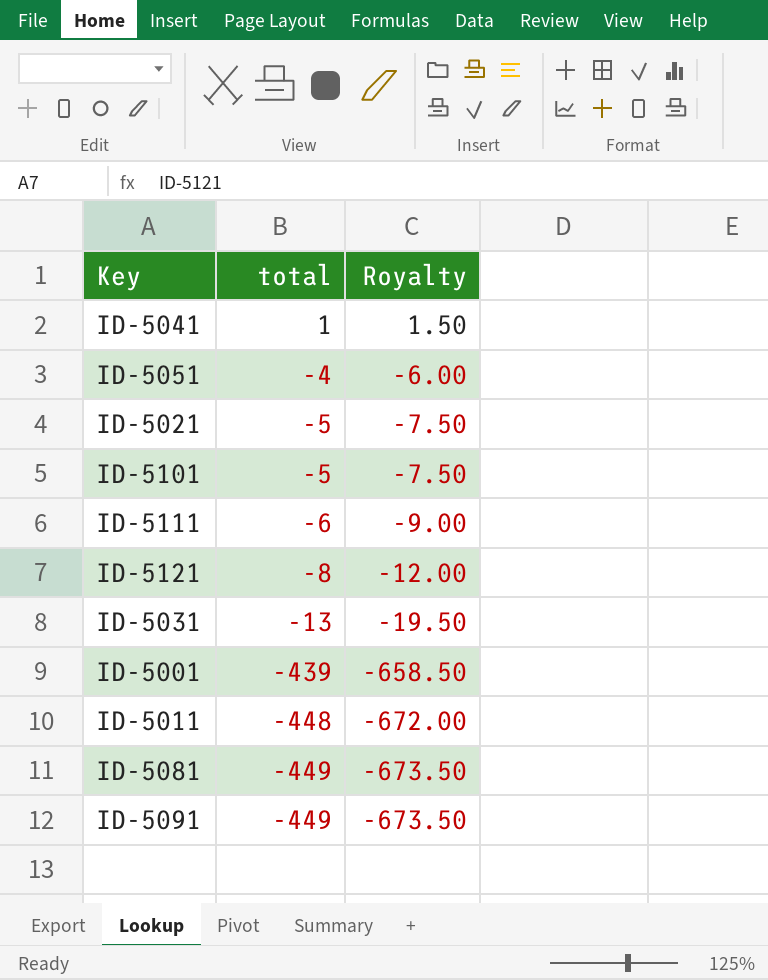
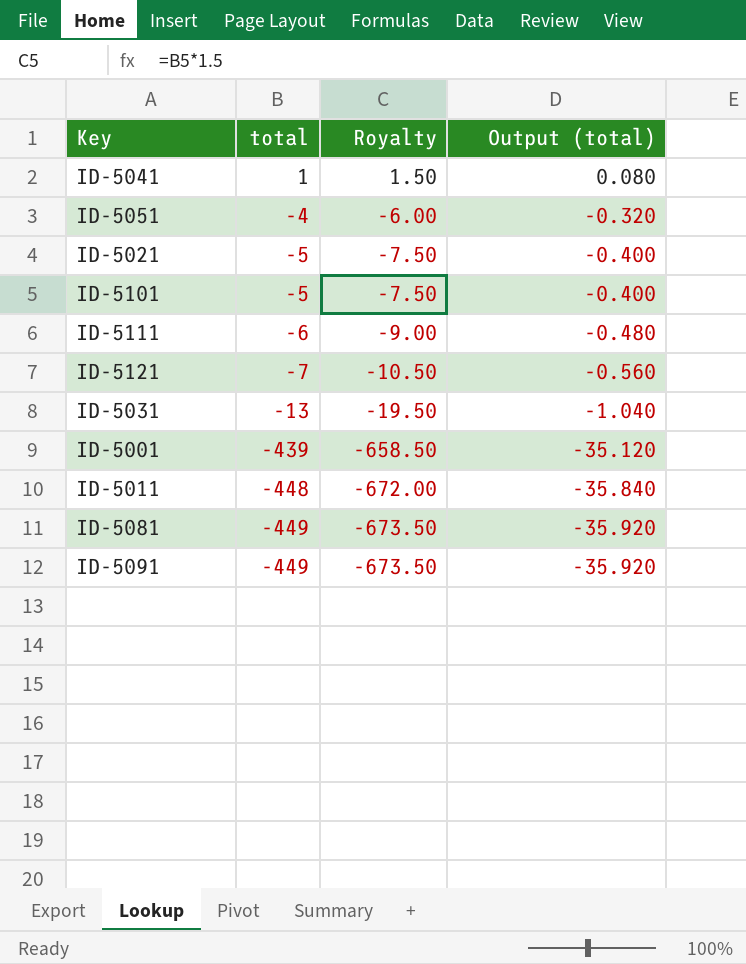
column Output (total) | formula: none -> [total] * 0.08
ID-5121 | total: -8 -> -7
ID-5121 | Royalty: -12.00 -> -10.50

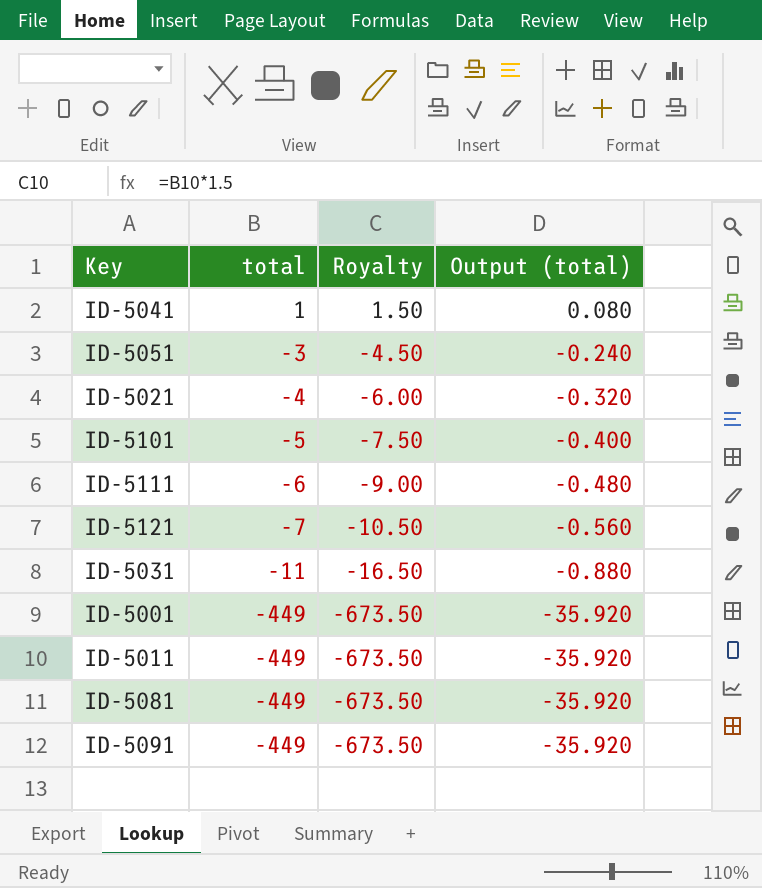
ID-5051 | total: -4 -> -3
ID-5051 | Royalty: -6.00 -> -4.50
ID-5051 | Output (total): -0.320 -> -0.240
ID-5021 | total: -5 -> -4
ID-5021 | Royalty: -7.50 -> -6.00
ID-5021 | Output (total): -0.400 -> -0.320
ID-5031 | total: -13 -> -11
ID-5031 | Royalty: -19.50 -> -16.50
ID-5031 | Output (total): -1.040 -> -0.880
ID-5001 | total: -439 -> -449
ID-5001 | Royalty: -658.50 -> -673.50
ID-5001 | Output (total): -35.120 -> -35.920
ID-5011 | total: -448 -> -449
ID-5011 | Royalty: -672.00 -> -673.50
ID-5011 | Output (total): -35.840 -> -35.920

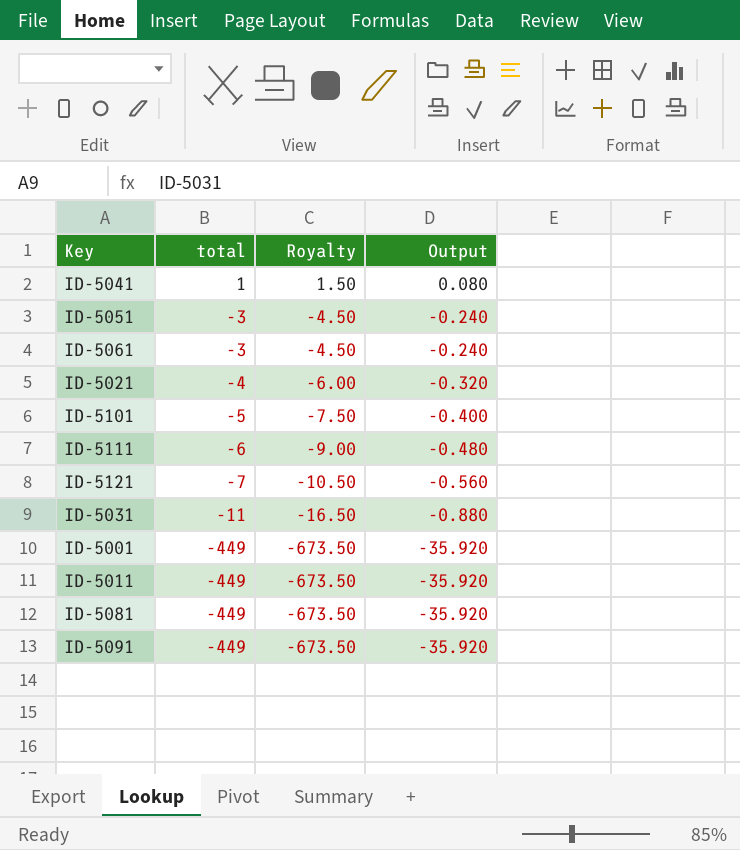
column name: Output (total) -> Output
row ID-5061: none -> -3 | -4.50 | -0.240

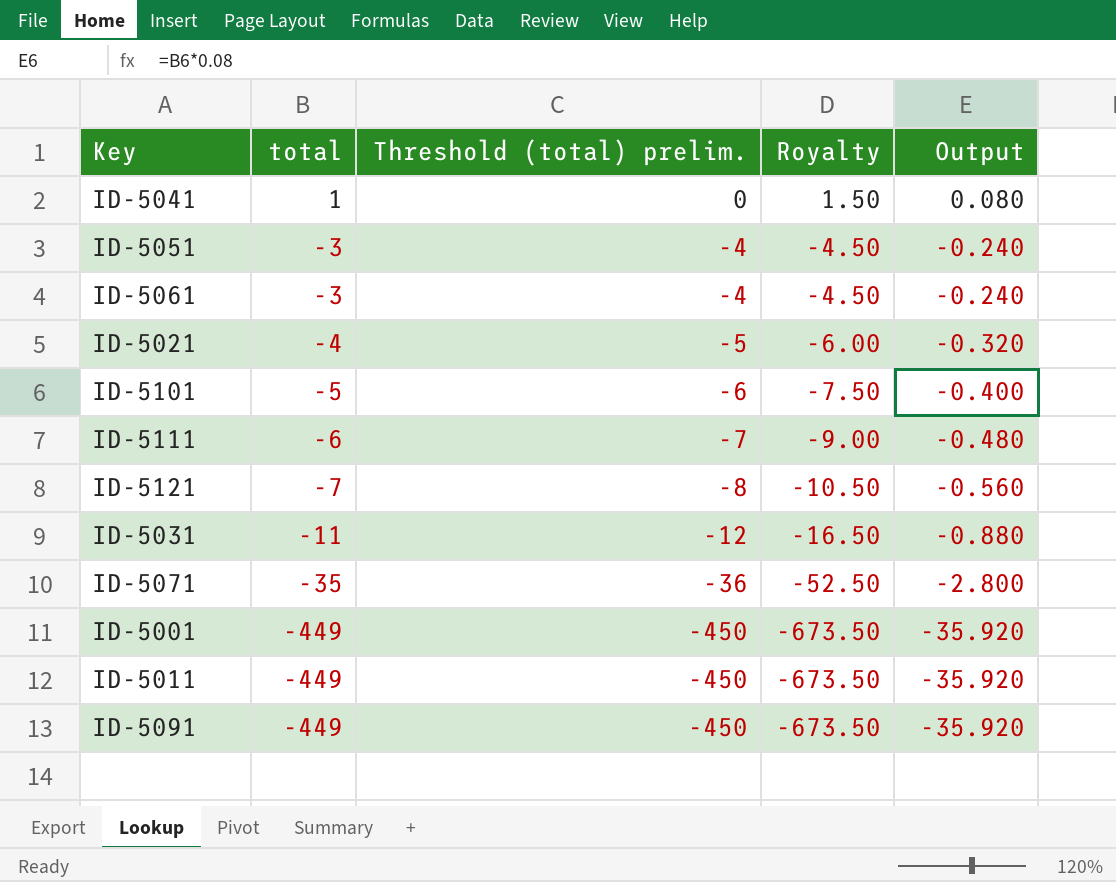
column Threshold (total) prelim. | formula: none -> [total] - 1
row ID-5081: -449 | -673.50 | -35.920 -> none
row ID-5071: none -> -35 | -36 | -52.50 | -2.800

